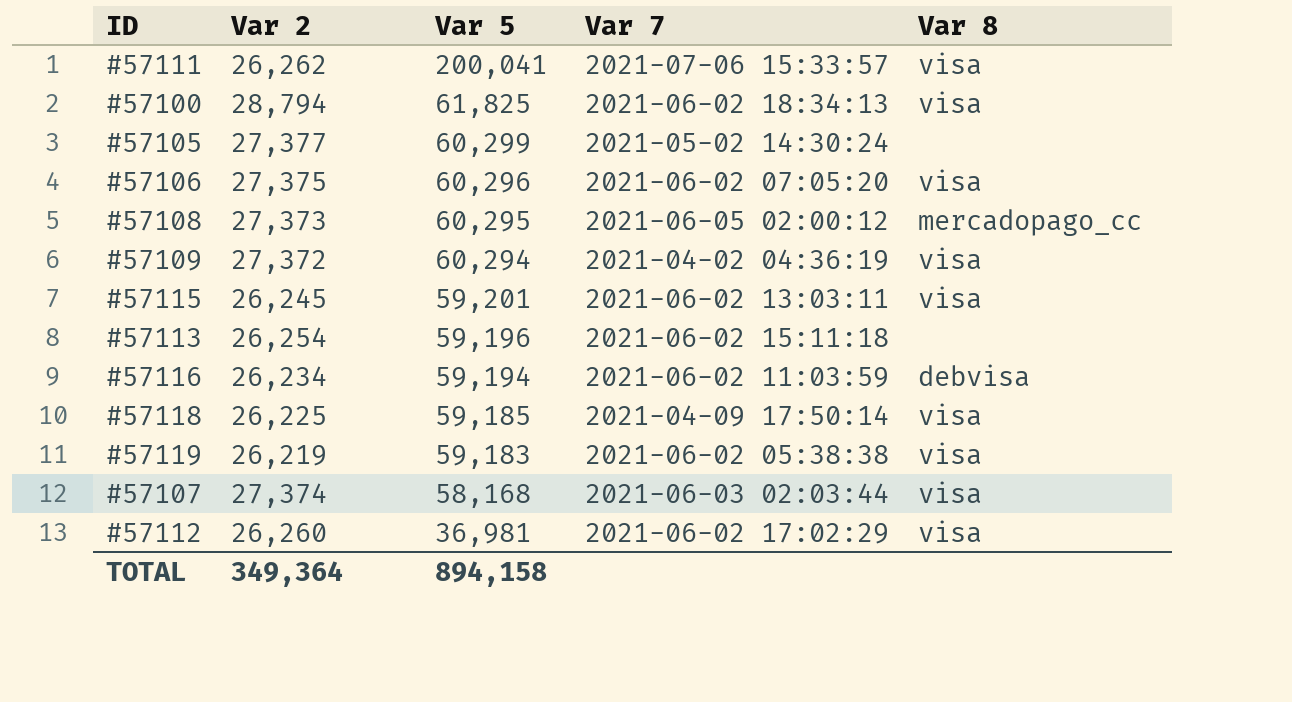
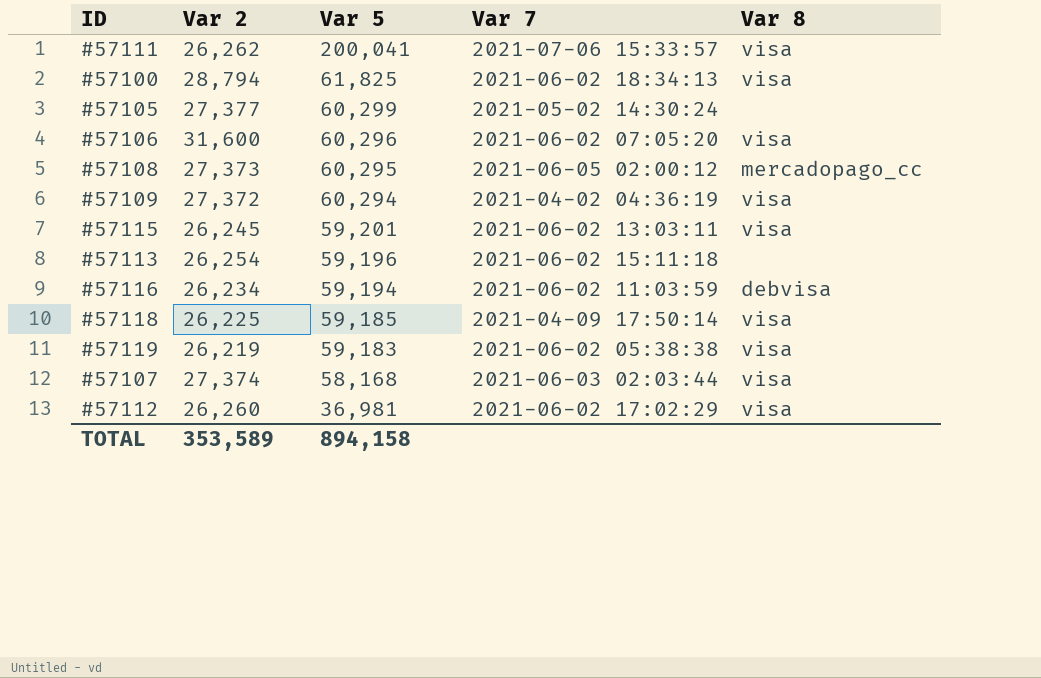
#57106 | Var 2: 27,375 -> 31,600
TOTAL | Var 2: 349,364 -> 353,589

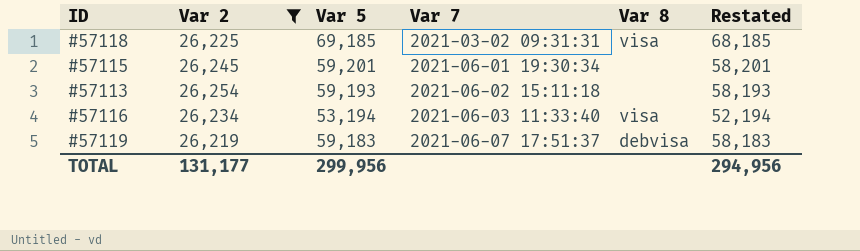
filter: none -> Var 2 <= 26,254
row order: Var 5 descending -> Var 7 ascending
column Restated | formula: none -> [Var 5] - 1000
#57118 | Var 5: 59,185 -> 69,185
#57118 | Var 7: 2021-04-09 17:50:14 -> 2021-03-02 09:31:31
#57115 | Var 7: 2021-06-02 13:03:11 -> 2021-06-01 19:30:34
#57115 | Var 8: visa -> none
#57113 | Var 5: 59,196 -> 59,193
#57116 | Var 5: 59,194 -> 53,194
#57116 | Var 7: 2021-06-02 11:03:59 -> 2021-06-03 11:33:40
#57116 | Var 8: debvisa -> visa
#57119 | Var 7: 2021-06-02 05:38:38 -> 2021-06-07 17:51:37
#57119 | Var 8: visa -> debvisa
TOTAL | Var 2: 353,589 -> 131,177
TOTAL | Var 5: 894,158 -> 299,956

